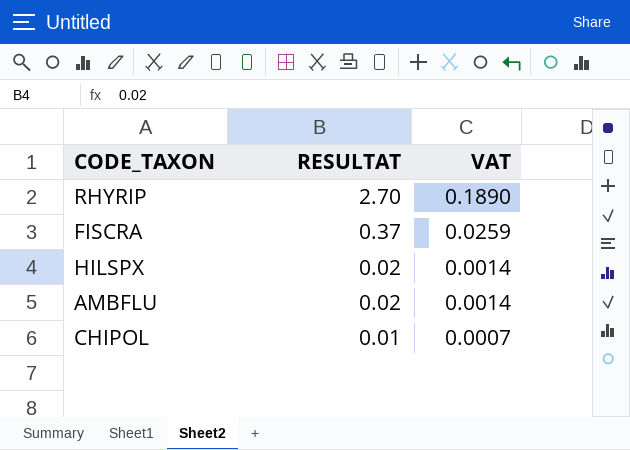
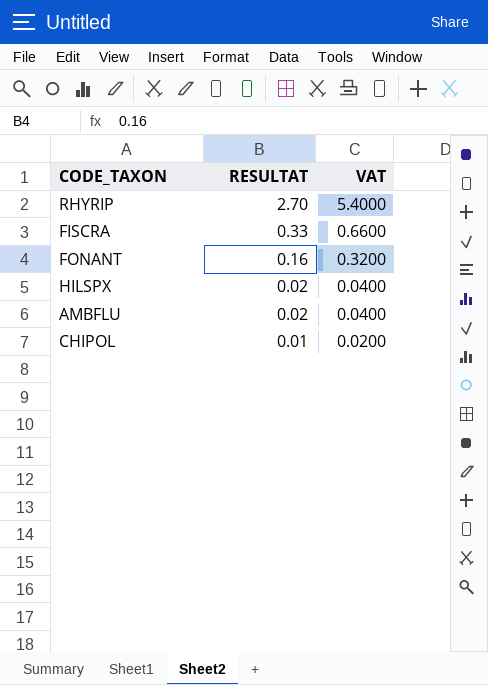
column VAT | formula: [RESULTAT] * 0.07 -> [RESULTAT] * 2
FISCRA | RESULTAT: 0.37 -> 0.33
row FONANT: none -> 0.16 | 0.3200

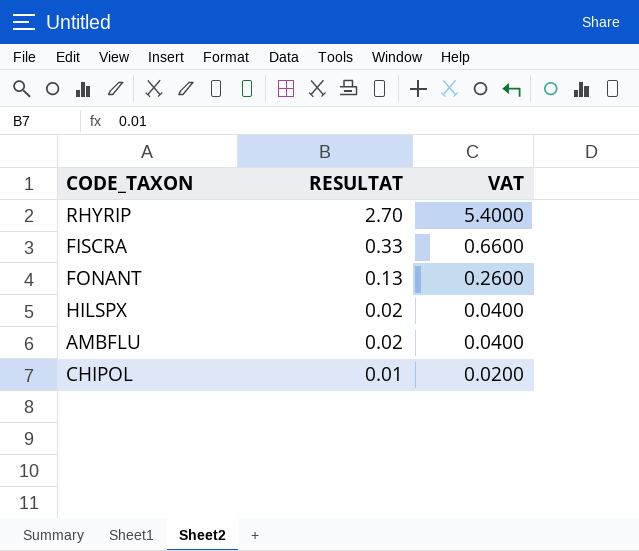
FONANT | RESULTAT: 0.16 -> 0.13
FONANT | VAT: 0.3200 -> 0.2600

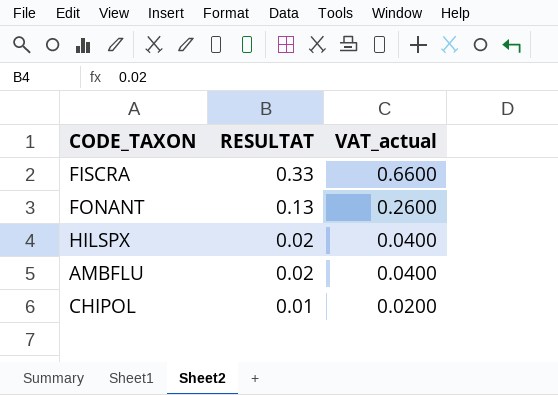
column name: VAT -> VAT_actual
row RHYRIP: 2.70 | 5.4000 -> none

